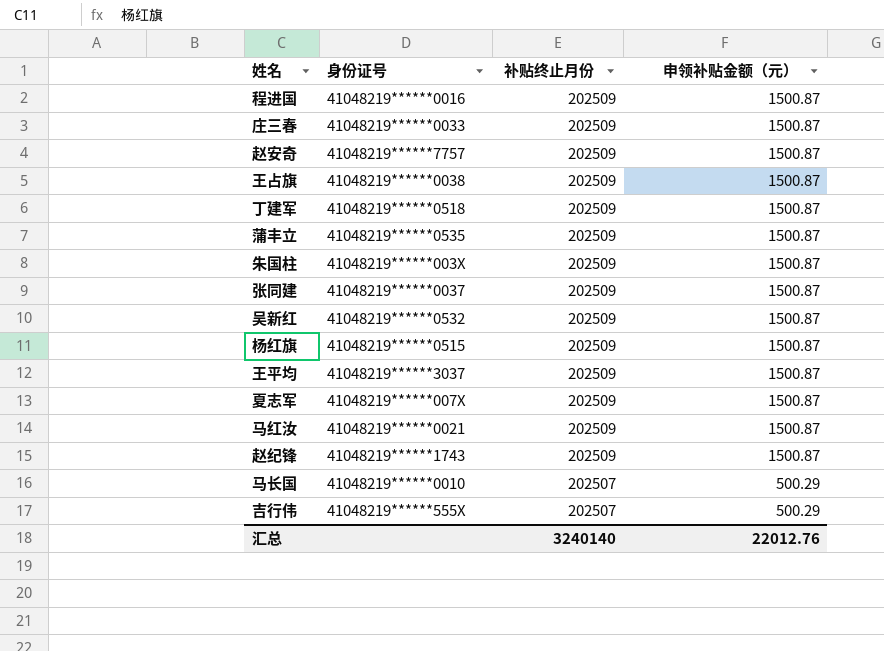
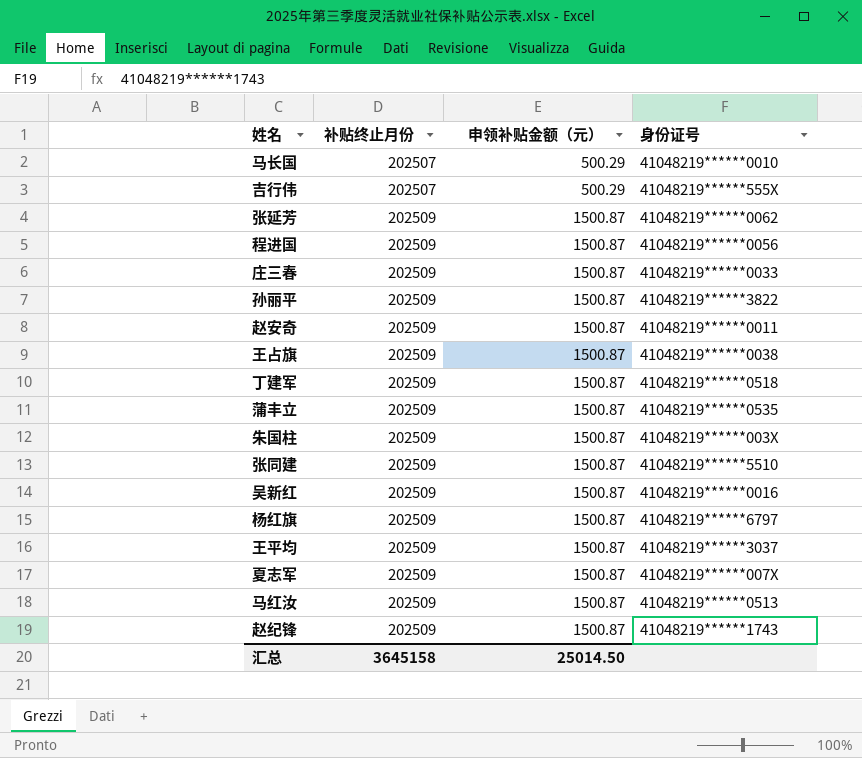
row order: 补贴终止月份 descending -> 补贴终止月份 ascending
column 身份证号 | position: 2 -> 4
row 张延芳: none -> 202509 | 1500.87 | 41048219******0062
程进国 | 身份证号: 41048219******0016 -> 41048219******0056
row 孙丽平: none -> 202509 | 1500.87 | 41048219******3822
赵安奇 | 身份证号: 41048219******7757 -> 41048219******0011
张同建 | 身份证号: 41048219******0037 -> 41048219******5510
吴新红 | 身份证号: 41048219******0532 -> 41048219******0016
杨红旗 | 身份证号: 41048219******0515 -> 41048219******6797
马红汝 | 身份证号: 41048219******0021 -> 41048219******0513
汇总 | 补贴终止月份: 3240140 -> 3645158
汇总 | 申领补贴金额（元）: 22012.76 -> 25014.50

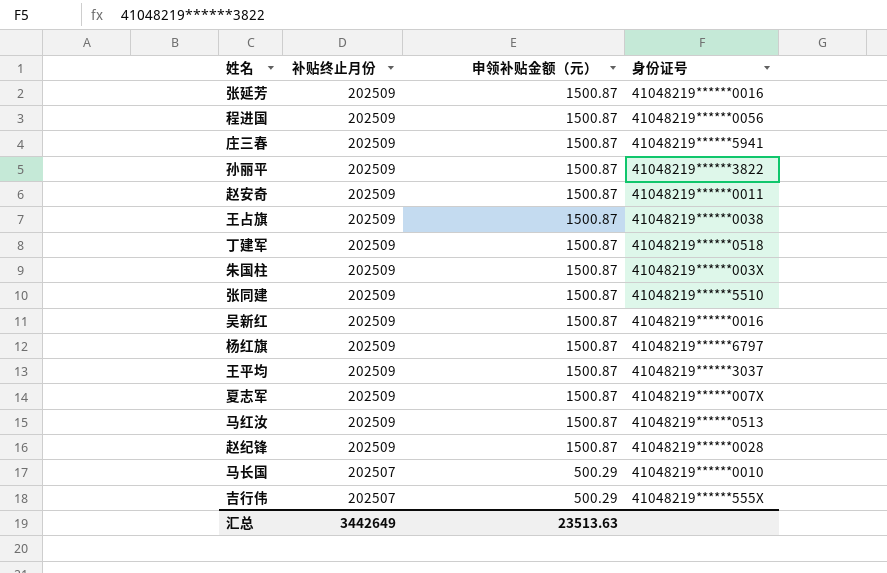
row order: 补贴终止月份 ascending -> 补贴终止月份 descending
row 蒲丰立: 202509 | 1500.87 | 41048219******0535 -> none
张延芳 | 身份证号: 41048219******0062 -> 41048219******0016
庄三春 | 身份证号: 41048219******0033 -> 41048219******5941
赵纪锋 | 身份证号: 41048219******1743 -> 41048219******0028
汇总 | 补贴终止月份: 3645158 -> 3442649
汇总 | 申领补贴金额（元）: 25014.50 -> 23513.63

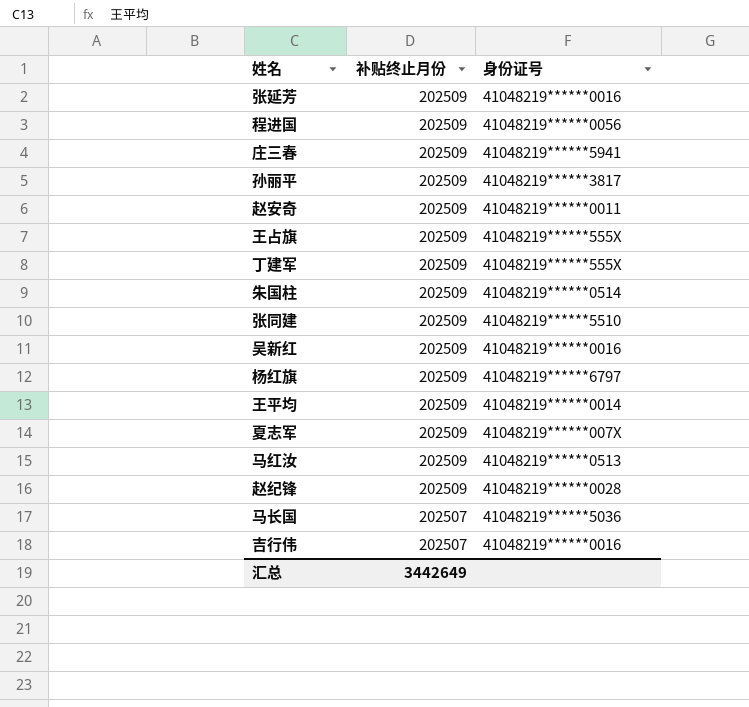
column 申领补贴金额（元） | position: 3 -> none
孙丽平 | 身份证号: 41048219******3822 -> 41048219******3817
王占旗 | 身份证号: 41048219******0038 -> 41048219******555X
丁建军 | 身份证号: 41048219******0518 -> 41048219******555X
朱国柱 | 身份证号: 41048219******003X -> 41048219******0514
王平均 | 身份证号: 41048219******3037 -> 41048219******0014
马长国 | 身份证号: 41048219******0010 -> 41048219******5036
吉行伟 | 身份证号: 41048219******555X -> 41048219******0016

